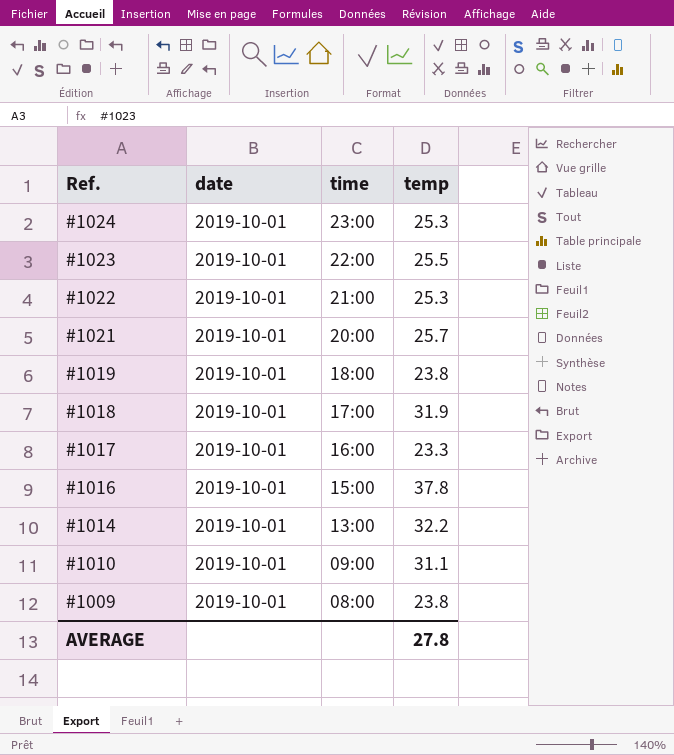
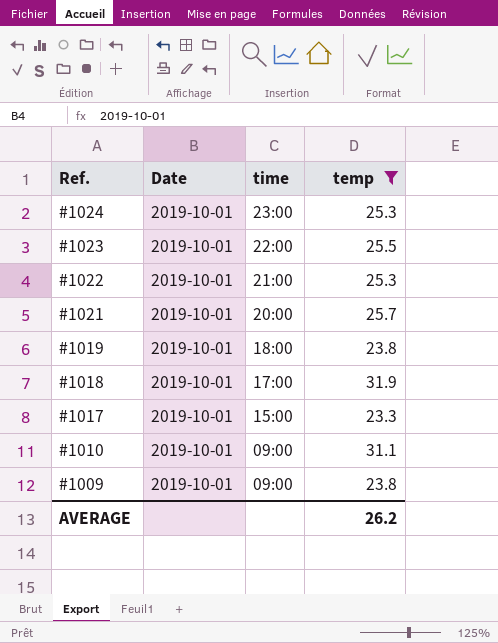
filter: none -> temp <= 31.9
column name: date -> Date
#1017 | time: 16:00 -> 15:00
#1009 | time: 08:00 -> 09:00
AVERAGE | temp: 27.8 -> 26.2

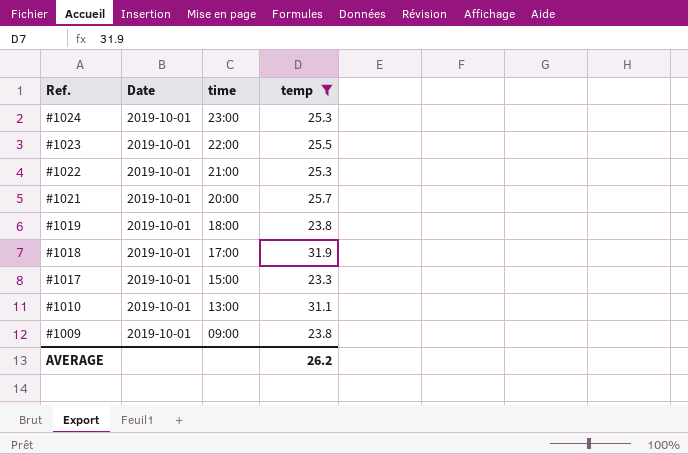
#1010 | time: 09:00 -> 13:00

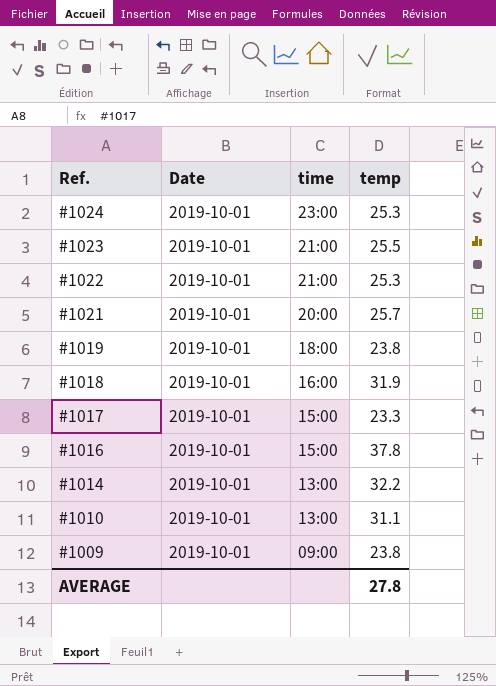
filter: temp <= 31.9 -> none
#1023 | time: 22:00 -> 21:00
#1018 | time: 17:00 -> 16:00
AVERAGE | temp: 26.2 -> 27.8

